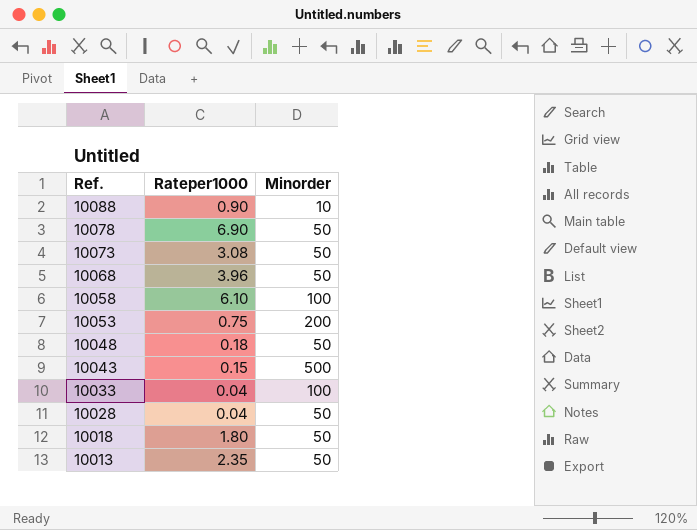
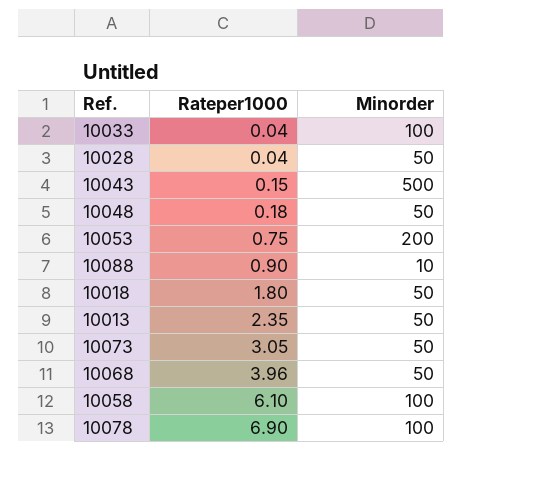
row order: Ref. descending -> Rateper1000 ascending
10073 | Rateper1000: 3.08 -> 3.05
10078 | Minorder: 50 -> 100

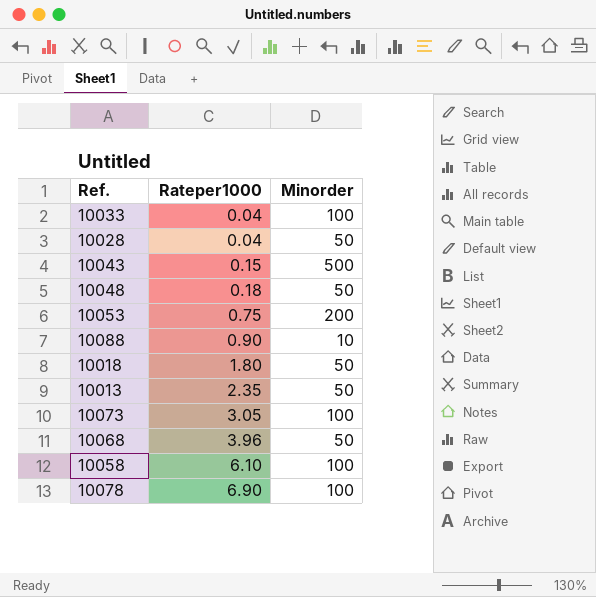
10073 | Minorder: 50 -> 100

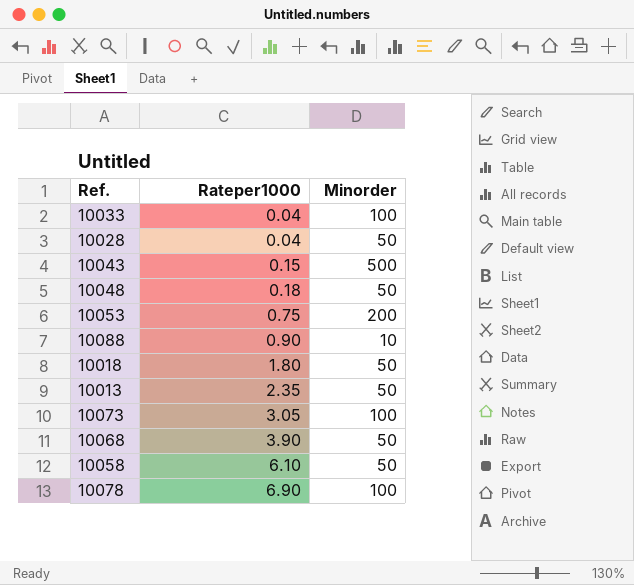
10068 | Rateper1000: 3.96 -> 3.90
10058 | Minorder: 100 -> 50

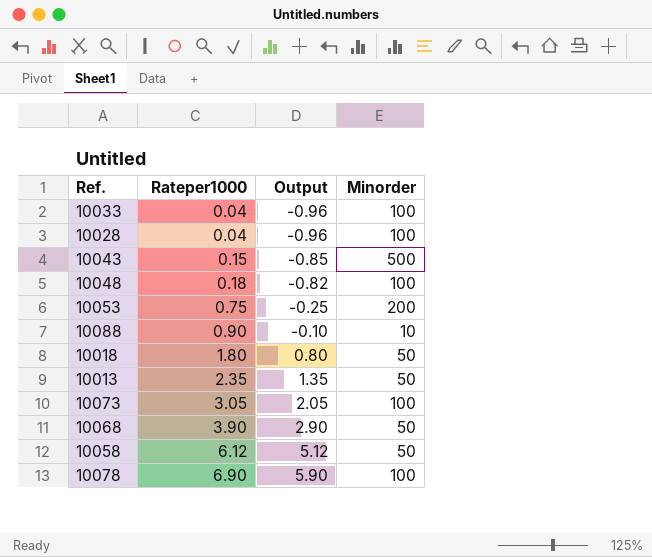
column Output | formula: none -> [Rateper1000] - 1
10028 | Minorder: 50 -> 100
10048 | Minorder: 50 -> 100
10058 | Rateper1000: 6.10 -> 6.12

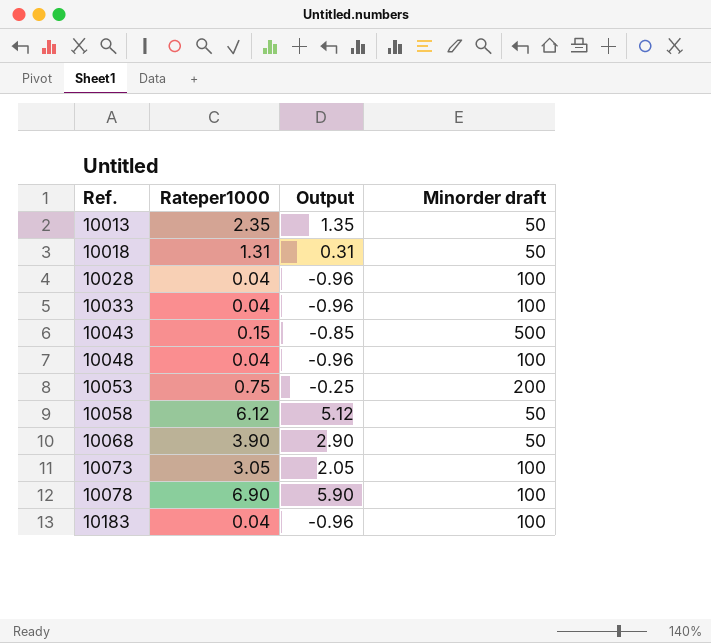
row order: Rateper1000 ascending -> Ref. ascending
column name: Minorder -> Minorder draft
row 10088: 0.90 | -0.10 | 10 -> none
10018 | Rateper1000: 1.80 -> 1.31
10018 | Output: 0.80 -> 0.31
10048 | Rateper1000: 0.18 -> 0.04
10048 | Output: -0.82 -> -0.96
row 10183: none -> 0.04 | -0.96 | 100

